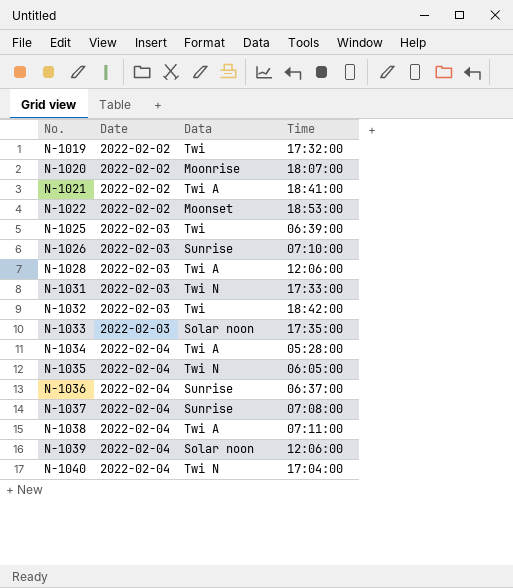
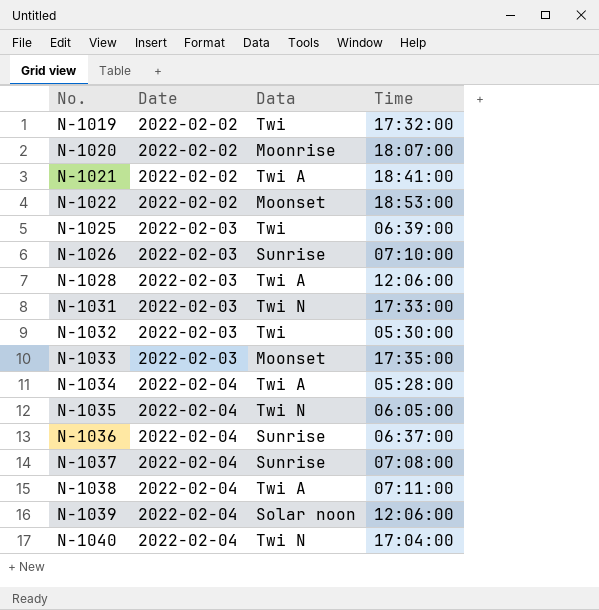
N-1032 | Time: 18:42:00 -> 05:30:00
N-1033 | Data: Solar noon -> Moonset

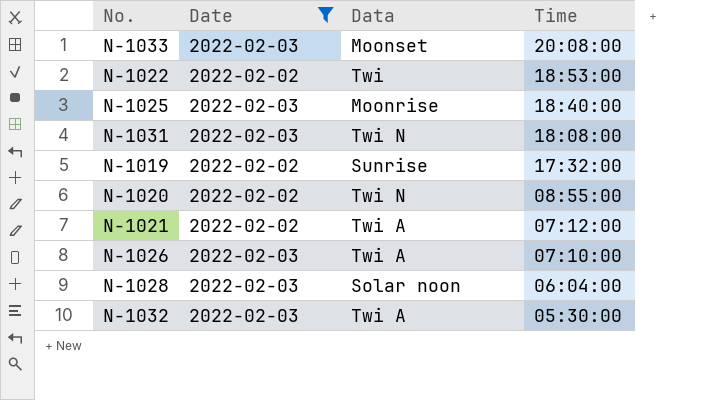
filter: none -> Date != 2022-02-04
row order: No. ascending -> Time descending
N-1033 | Time: 17:35:00 -> 20:08:00
N-1022 | Data: Moonset -> Twi
N-1025 | Data: Twi -> Moonrise
N-1025 | Time: 06:39:00 -> 18:40:00
N-1031 | Time: 17:33:00 -> 18:08:00
N-1019 | Data: Twi -> Sunrise
N-1020 | Data: Moonrise -> Twi N
N-1020 | Time: 18:07:00 -> 08:55:00
N-1021 | Time: 18:41:00 -> 07:12:00
N-1026 | Data: Sunrise -> Twi A
N-1028 | Data: Twi A -> Solar noon
N-1028 | Time: 12:06:00 -> 06:04:00
N-1032 | Data: Twi -> Twi A

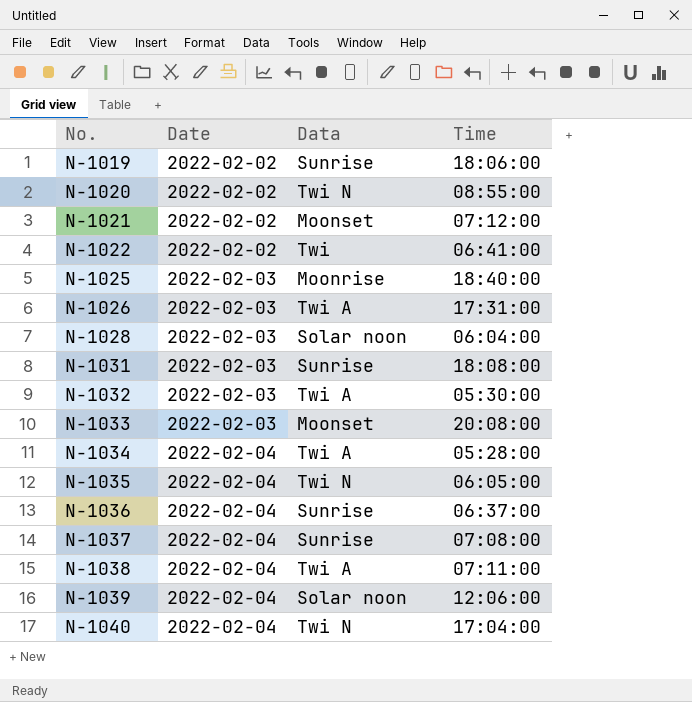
filter: Date != 2022-02-04 -> none
row order: Time descending -> No. ascending
N-1019 | Time: 17:32:00 -> 18:06:00
N-1021 | Data: Twi A -> Moonset
N-1022 | Time: 18:53:00 -> 06:41:00
N-1026 | Time: 07:10:00 -> 17:31:00
N-1031 | Data: Twi N -> Sunrise

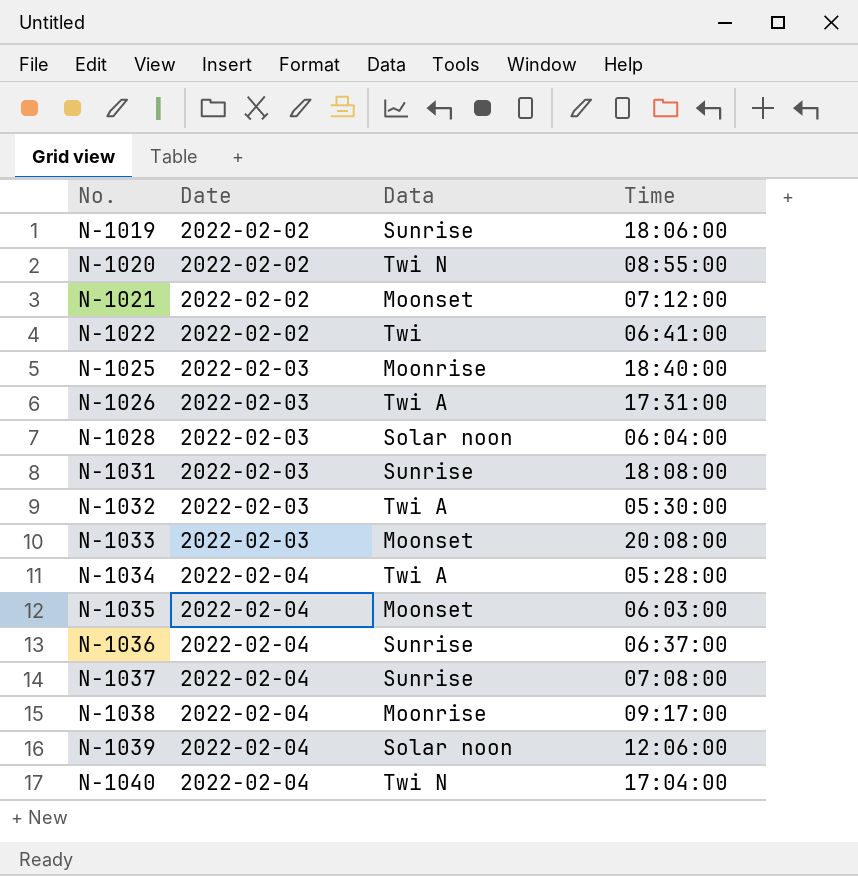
N-1035 | Data: Twi N -> Moonset
N-1035 | Time: 06:05:00 -> 06:03:00
N-1038 | Data: Twi A -> Moonrise
N-1038 | Time: 07:11:00 -> 09:17:00

